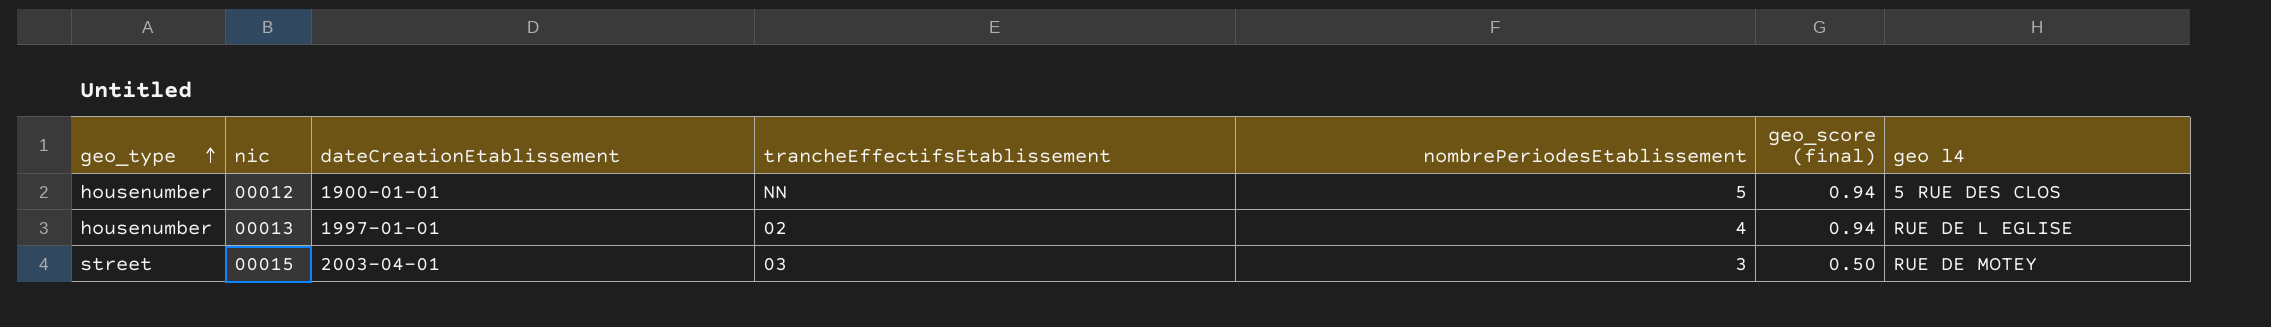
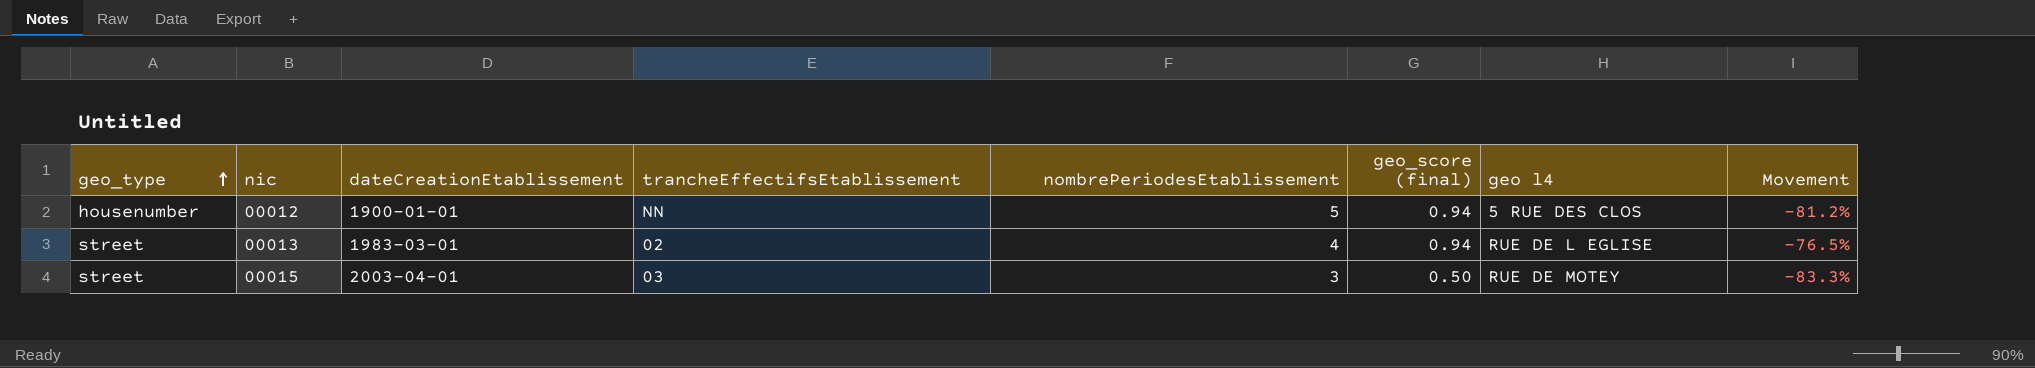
column Movement | formula: none -> ([geo_score (final)] - [nombrePeriodesEtablissement]) / [nombrePeriodesEtablissement]
00013 | geo_type: housenumber -> street
00013 | dateCreationEtablissement: 1997-01-01 -> 1983-03-01

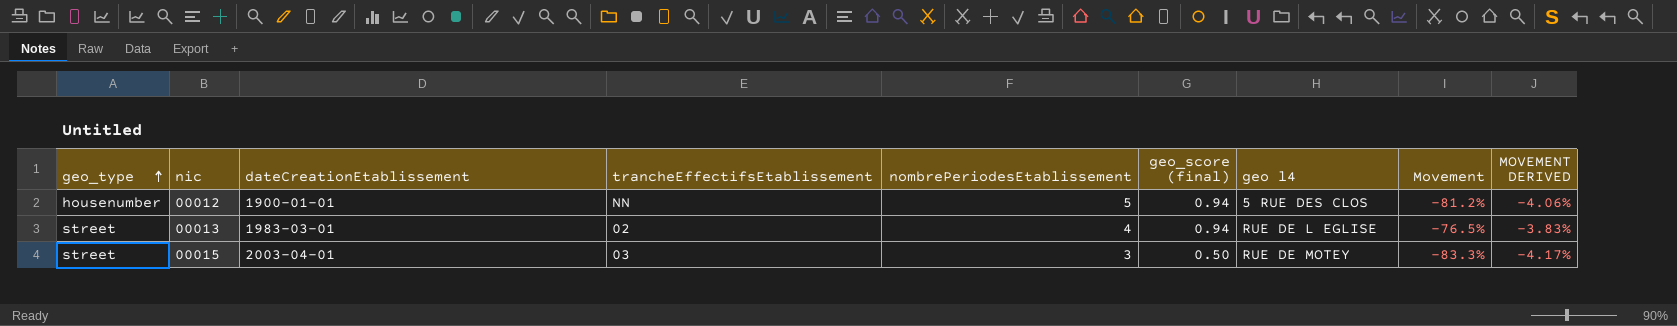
column MOVEMENT DERIVED | formula: none -> [Movement] * 0.05

